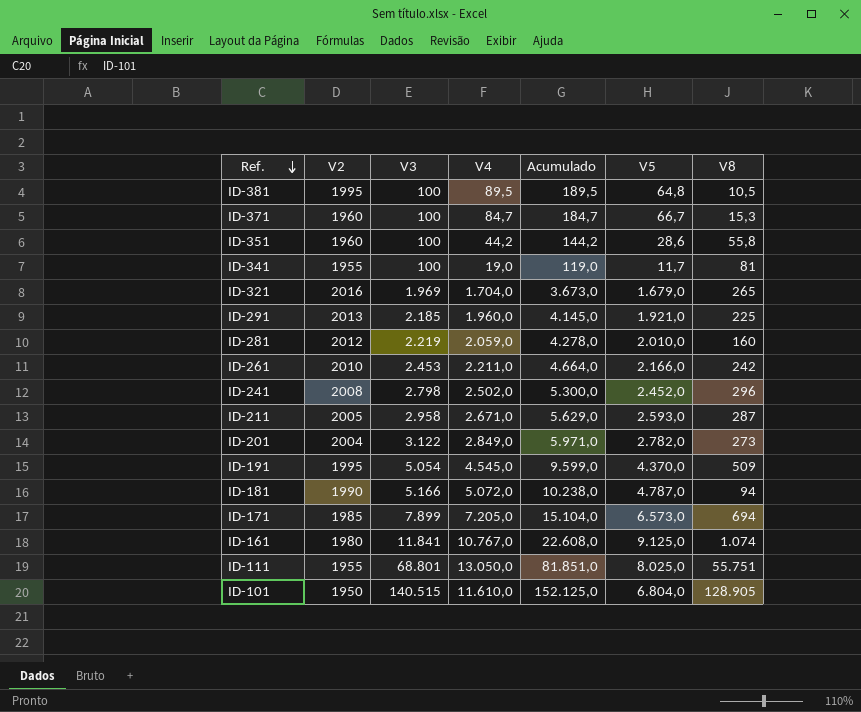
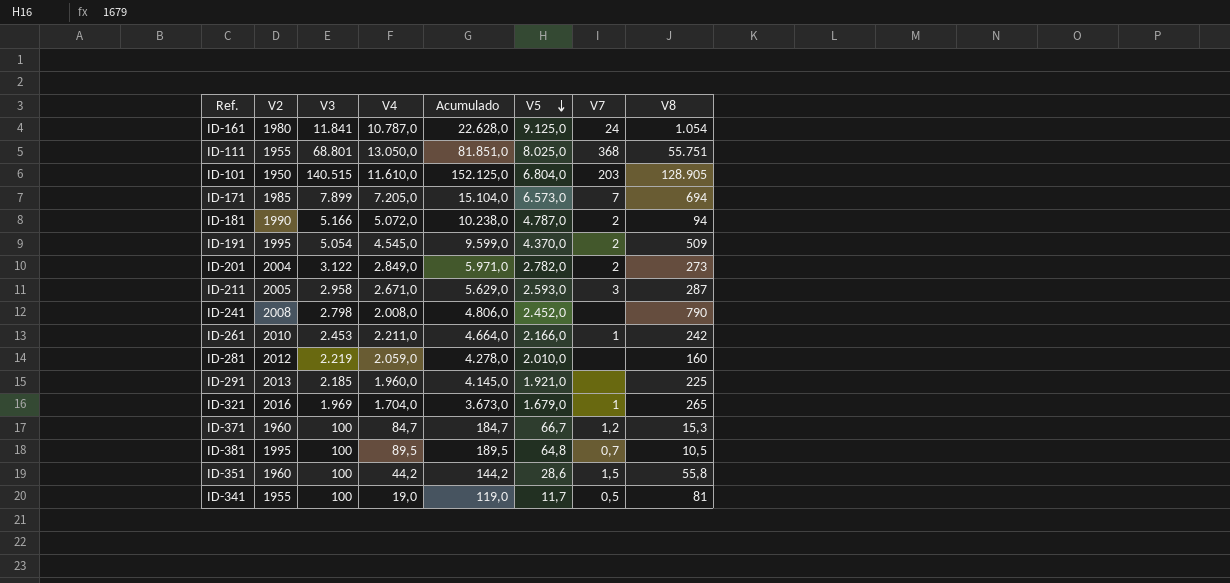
row order: Ref. descending -> V5 descending
column V7 | position: none -> 7
ID-161 | V4: 10.767,0 -> 10.787,0
ID-161 | Acumulado: 22.608,0 -> 22.628,0
ID-161 | V8: 1.074 -> 1.054
ID-241 | V4: 2.502,0 -> 2.008,0
ID-241 | Acumulado: 5.300,0 -> 4.806,0
ID-241 | V8: 296 -> 790

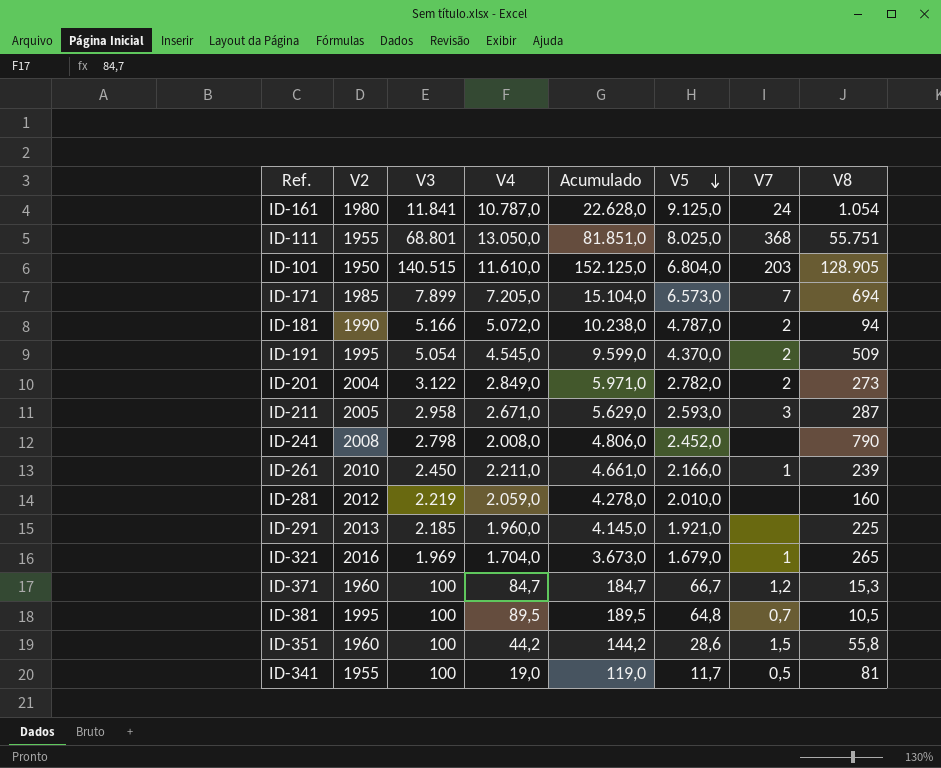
ID-261 | V3: 2.453 -> 2.450
ID-261 | Acumulado: 4.664,0 -> 4.661,0
ID-261 | V8: 242 -> 239

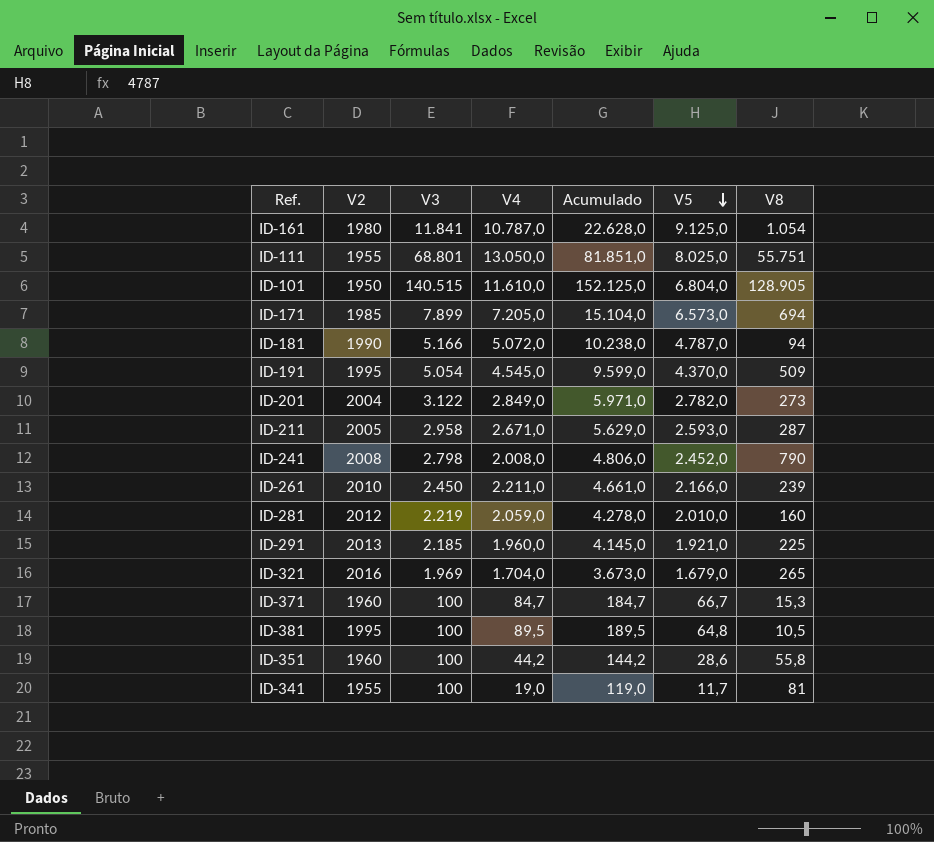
column V7 | position: 7 -> none

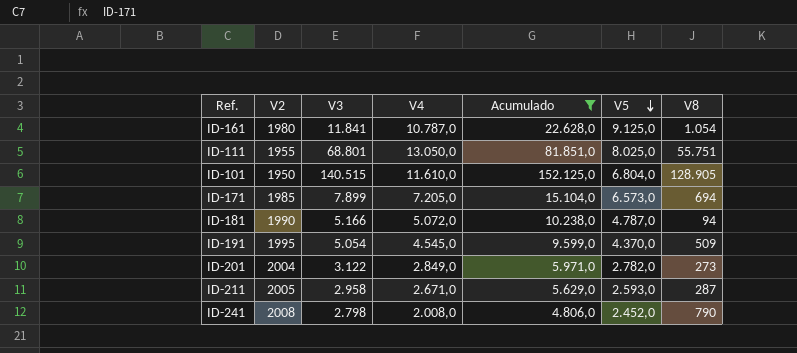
filter: none -> Acumulado >= 4.806,0

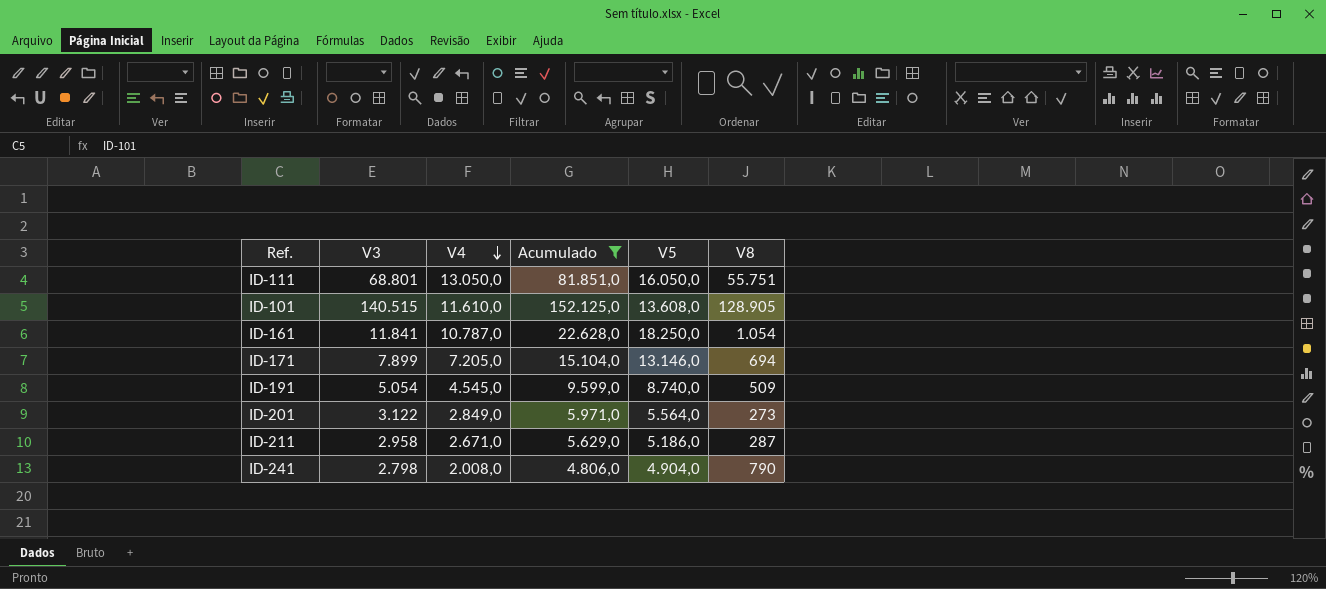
row order: V5 descending -> V4 descending
column V2 | position: 2 -> none
row ID-181: 1990 | 5.166 | 5.072,0 | 10.238,0 | 4.787,0 | 94 -> none
ID-111 | V5: 8.025,0 -> 16.050,0
ID-101 | V5: 6.804,0 -> 13.608,0
ID-161 | V5: 9.125,0 -> 18.250,0
ID-171 | V5: 6.573,0 -> 13.146,0
ID-191 | V5: 4.370,0 -> 8.740,0
ID-201 | V5: 2.782,0 -> 5.564,0
ID-211 | V5: 2.593,0 -> 5.186,0
ID-241 | V5: 2.452,0 -> 4.904,0

